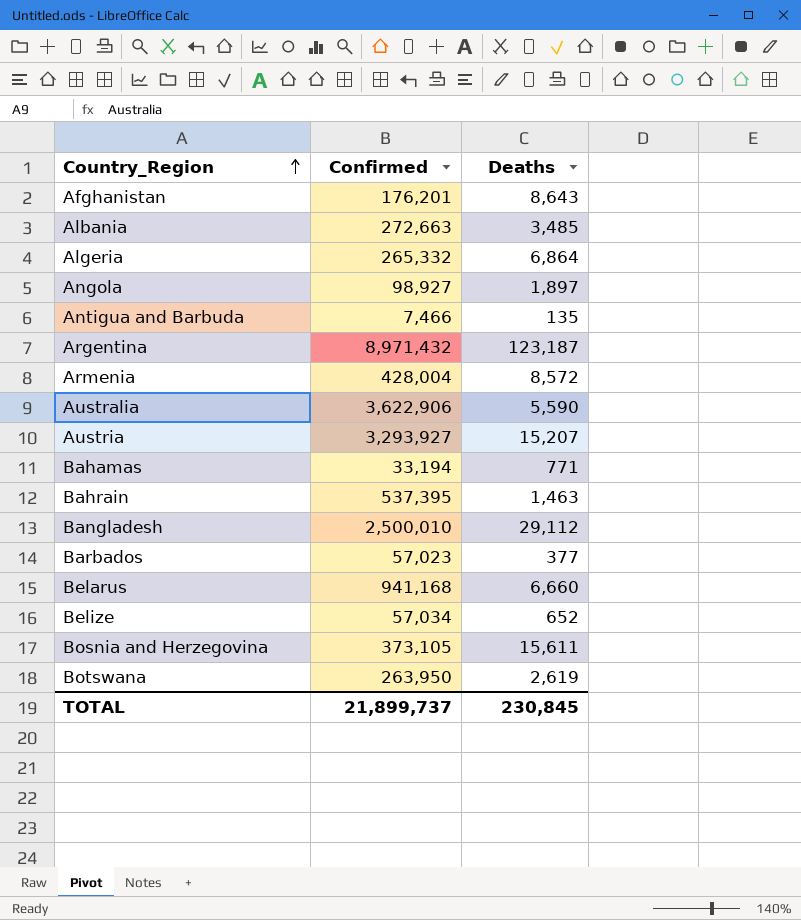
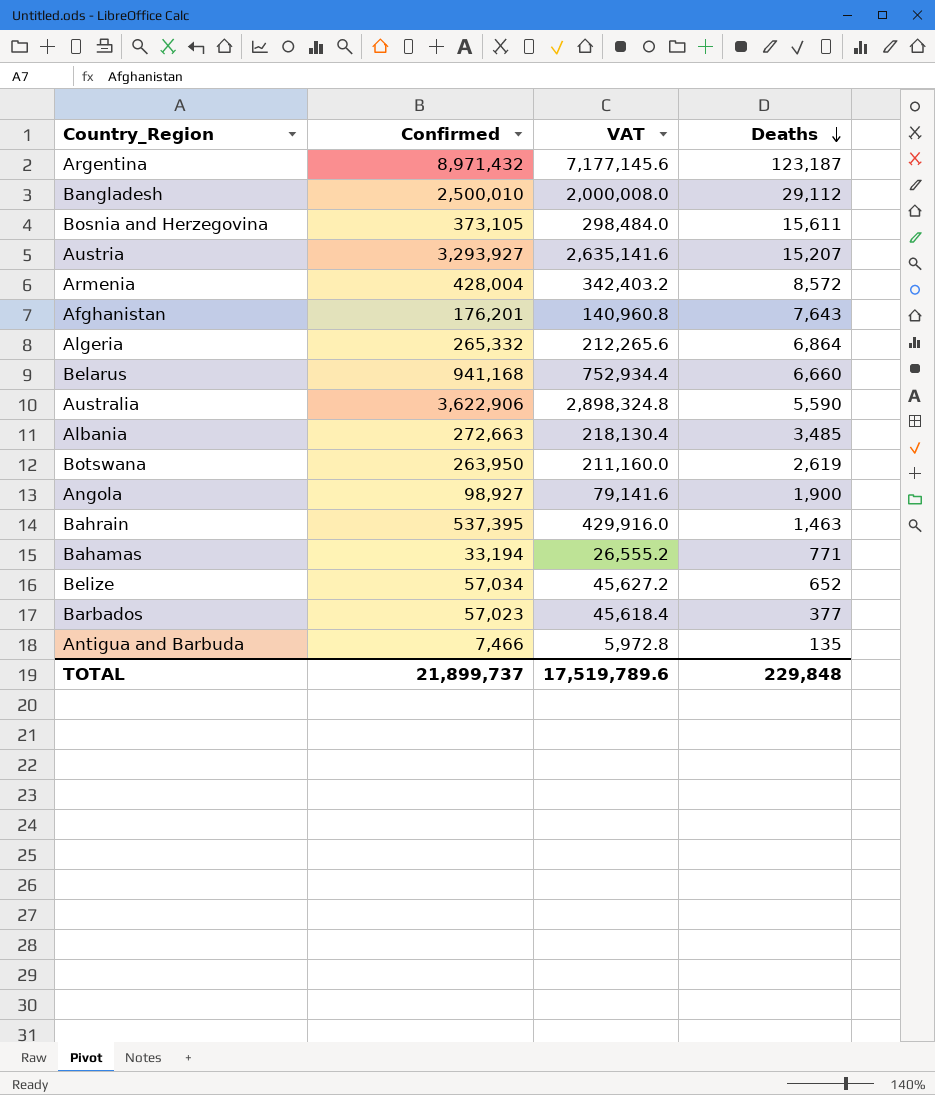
row order: Country_Region ascending -> Deaths descending
column VAT | formula: none -> [Confirmed] * 0.8
Afghanistan | Deaths: 8,643 -> 7,643
Angola | Deaths: 1,897 -> 1,900
TOTAL | Deaths: 230,845 -> 229,848

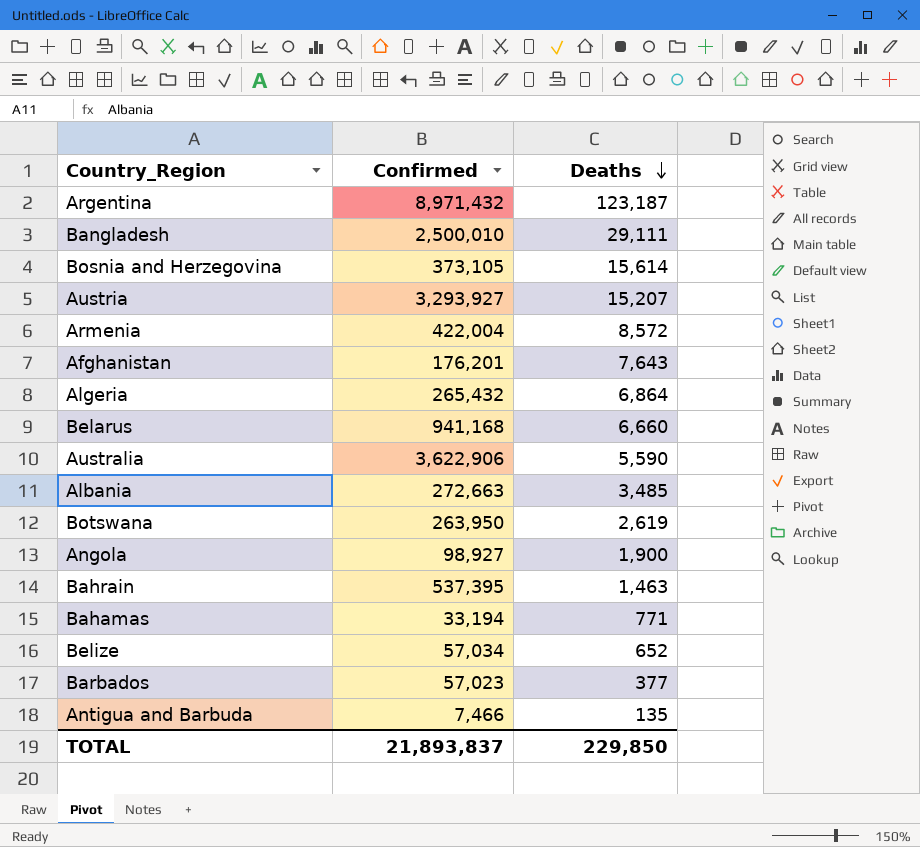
column VAT | formula: [Confirmed] * 0.8 -> none
Bangladesh | Deaths: 29,112 -> 29,111
Bosnia and Herzegovina | Deaths: 15,611 -> 15,614
Armenia | Confirmed: 428,004 -> 422,004
Algeria | Confirmed: 265,332 -> 265,432
TOTAL | Confirmed: 21,899,737 -> 21,893,837
TOTAL | Deaths: 229,848 -> 229,850

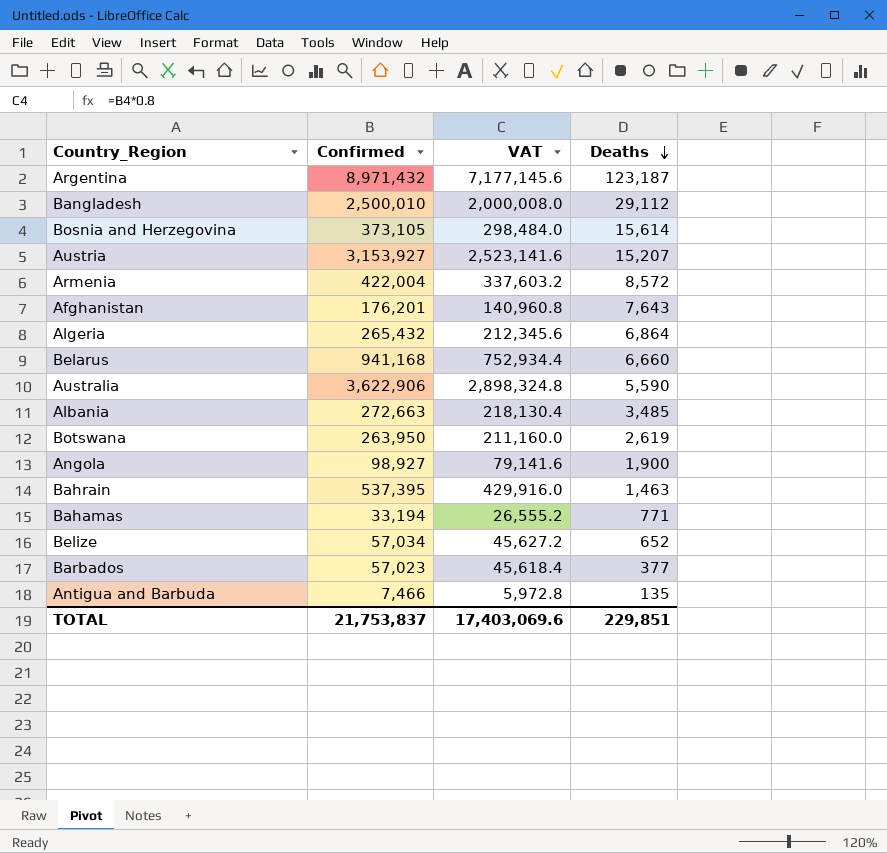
column VAT | formula: none -> [Confirmed] * 0.8
Bangladesh | Deaths: 29,111 -> 29,112
Austria | Confirmed: 3,293,927 -> 3,153,927
TOTAL | Confirmed: 21,893,837 -> 21,753,837
TOTAL | Deaths: 229,850 -> 229,851

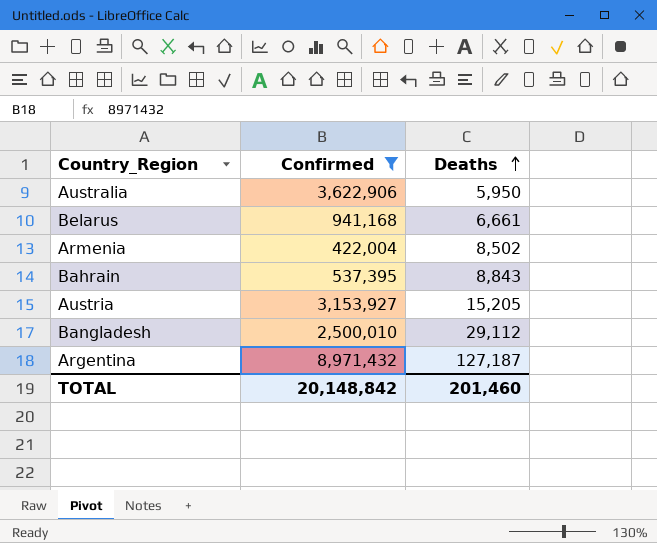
filter: none -> Confirmed >= 422,004
row order: Deaths descending -> Deaths ascending
column VAT | formula: [Confirmed] * 0.8 -> none
Australia | Deaths: 5,590 -> 5,950
Belarus | Deaths: 6,660 -> 6,661
Armenia | Deaths: 8,572 -> 8,502
Bahrain | Deaths: 1,463 -> 8,843
Austria | Deaths: 15,207 -> 15,205
Argentina | Deaths: 123,187 -> 127,187
TOTAL | Confirmed: 21,753,837 -> 20,148,842
TOTAL | Deaths: 229,851 -> 201,460

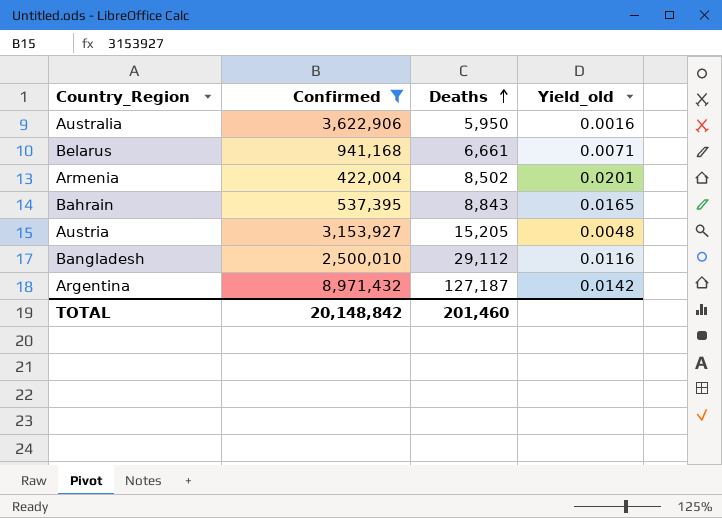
column Yield_old | formula: none -> [Deaths] / [Confirmed]

